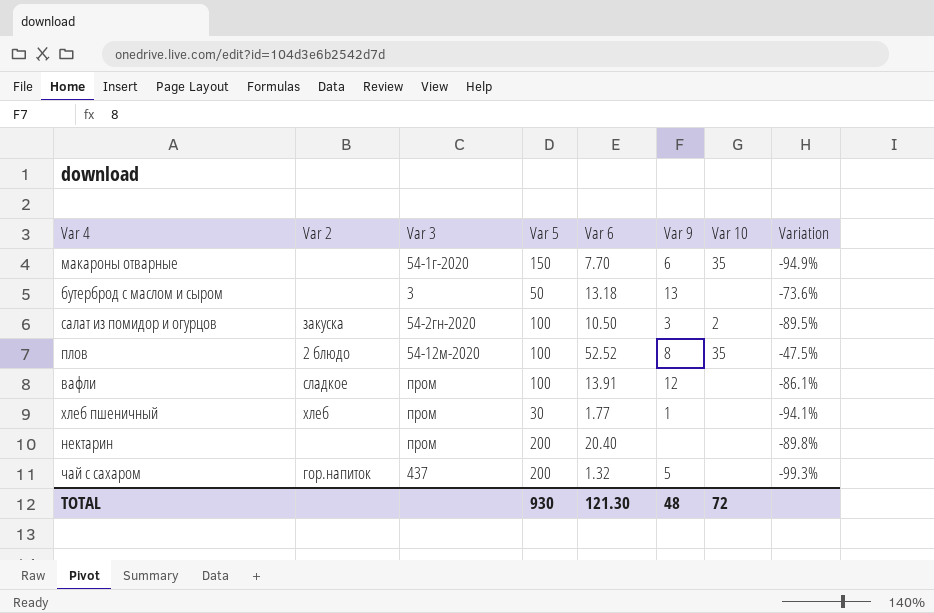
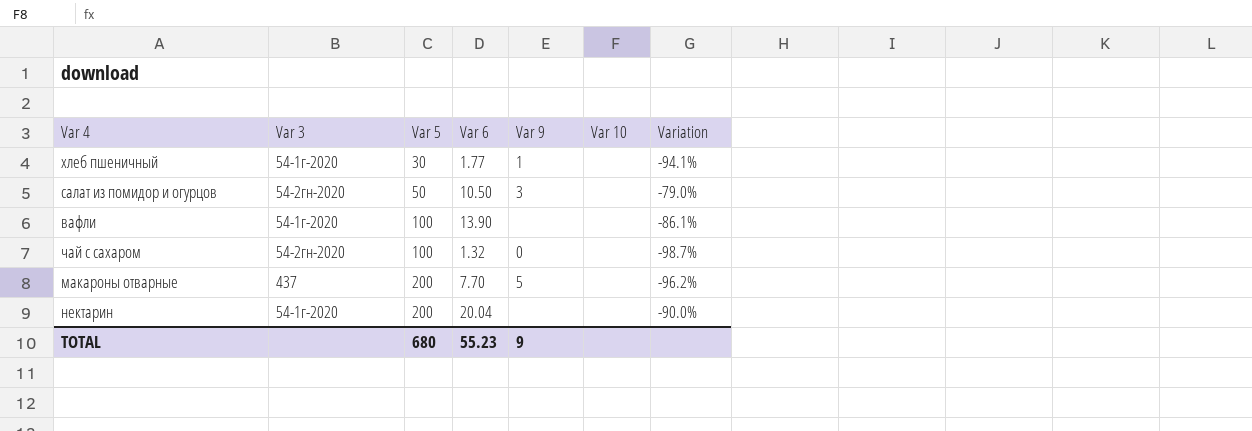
row order: none -> Var 5 ascending
column Var 2 | position: 2 -> none
row бутерброд с маслом и сыром: none | 3 | 50 | 13.18 | 13 | none | -73.6% -> none
row плов: 2 блюдо | 54-12м-2020 | 100 | 52.52 | 8 | 35 | -47.5% -> none
хлеб пшеничный | Var 3: пром -> 54-1г-2020
салат из помидор и огурцов | Var 5: 100 -> 50
салат из помидор и огурцов | Var 10: 2 -> none
салат из помидор и огурцов | Variation: -89.5% -> -79.0%
вафли | Var 3: пром -> 54-1г-2020
вафли | Var 6: 13.91 -> 13.90
вафли | Var 9: 12 -> none
чай с сахаром | Var 3: 437 -> 54-2гн-2020
чай с сахаром | Var 5: 200 -> 100
чай с сахаром | Var 9: 5 -> 0
чай с сахаром | Variation: -99.3% -> -98.7%
макароны отварные | Var 3: 54-1г-2020 -> 437
макароны отварные | Var 5: 150 -> 200
макароны отварные | Var 9: 6 -> 5
макароны отварные | Var 10: 35 -> none
макароны отварные | Variation: -94.9% -> -96.2%
нектарин | Var 3: пром -> 54-1г-2020
нектарин | Var 6: 20.40 -> 20.04
нектарин | Variation: -89.8% -> -90.0%
TOTAL | Var 5: 930 -> 680
TOTAL | Var 6: 121.30 -> 55.23
TOTAL | Var 9: 48 -> 9
TOTAL | Var 10: 72 -> none

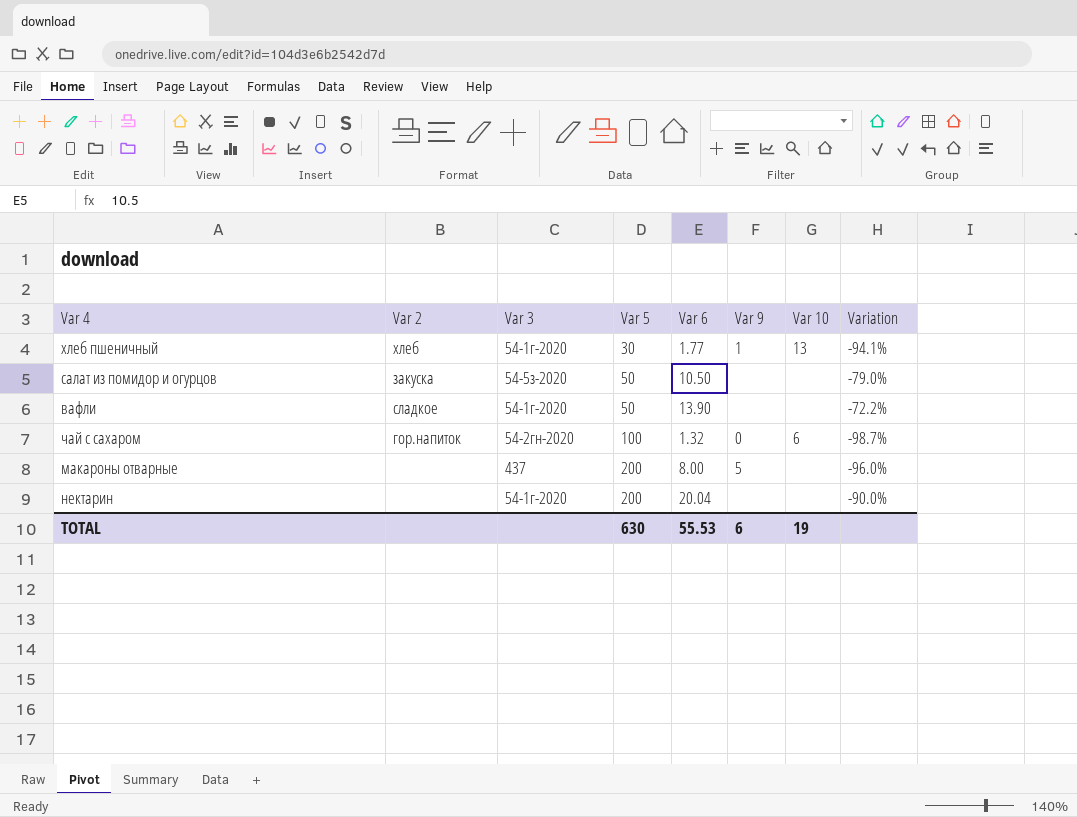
column Var 2 | position: none -> 2
хлеб пшеничный | Var 10: none -> 13
салат из помидор и огурцов | Var 3: 54-2гн-2020 -> 54-5з-2020
салат из помидор и огурцов | Var 9: 3 -> none
вафли | Var 5: 100 -> 50
вафли | Variation: -86.1% -> -72.2%
чай с сахаром | Var 10: none -> 6
макароны отварные | Var 6: 7.70 -> 8.00
макароны отварные | Variation: -96.2% -> -96.0%
TOTAL | Var 5: 680 -> 630
TOTAL | Var 6: 55.23 -> 55.53
TOTAL | Var 9: 9 -> 6
TOTAL | Var 10: none -> 19

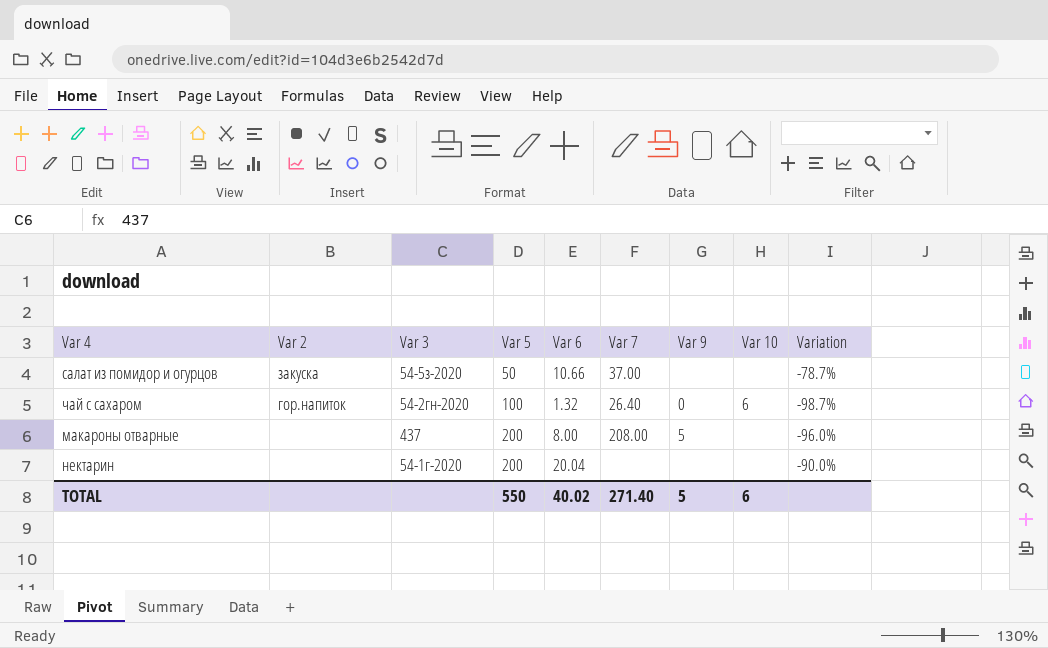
column Var 7 | position: none -> 6
row хлеб пшеничный: хлеб | 54-1г-2020 | 30 | 1.77 | 1 | 13 | -94.1% -> none
row вафли: сладкое | 54-1г-2020 | 50 | 13.90 | none | none | -72.2% -> none
салат из помидор и огурцов | Var 6: 10.50 -> 10.66
салат из помидор и огурцов | Variation: -79.0% -> -78.7%
TOTAL | Var 5: 630 -> 550
TOTAL | Var 6: 55.53 -> 40.02
TOTAL | Var 9: 6 -> 5
TOTAL | Var 10: 19 -> 6

